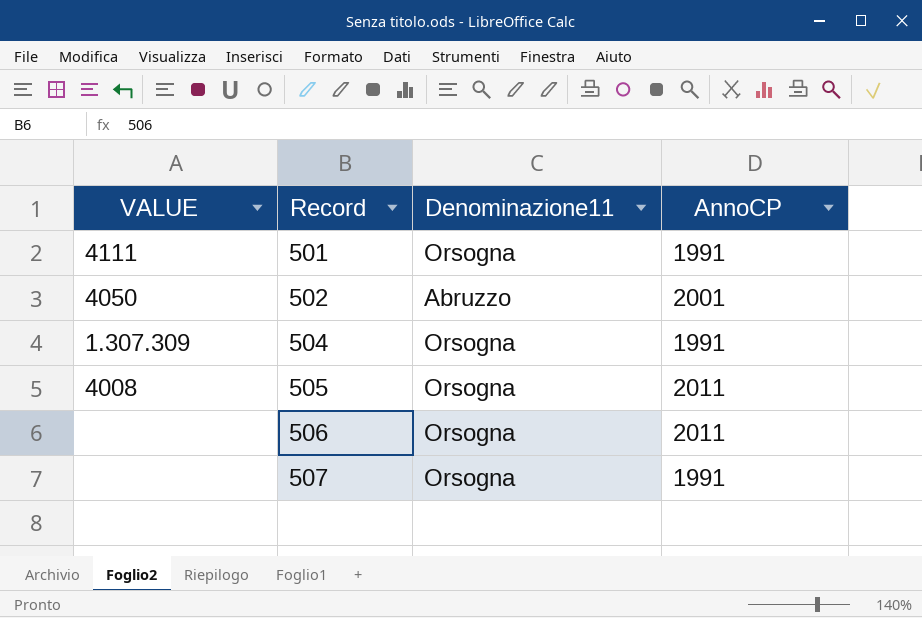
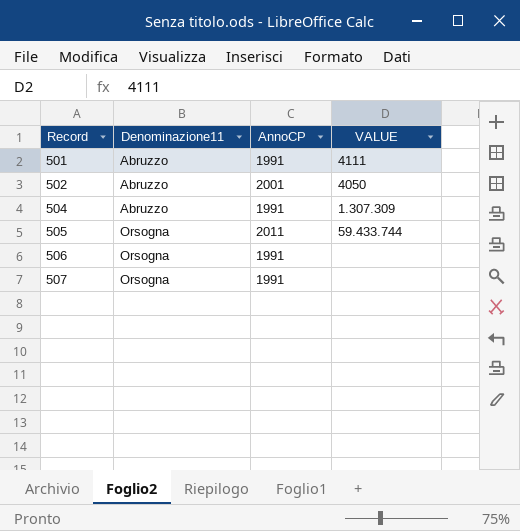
column VALUE | position: 1 -> 4
501 | Denominazione11: Orsogna -> Abruzzo
504 | Denominazione11: Orsogna -> Abruzzo
505 | VALUE: 4008 -> 59.433.744
506 | AnnoCP: 2011 -> 1991

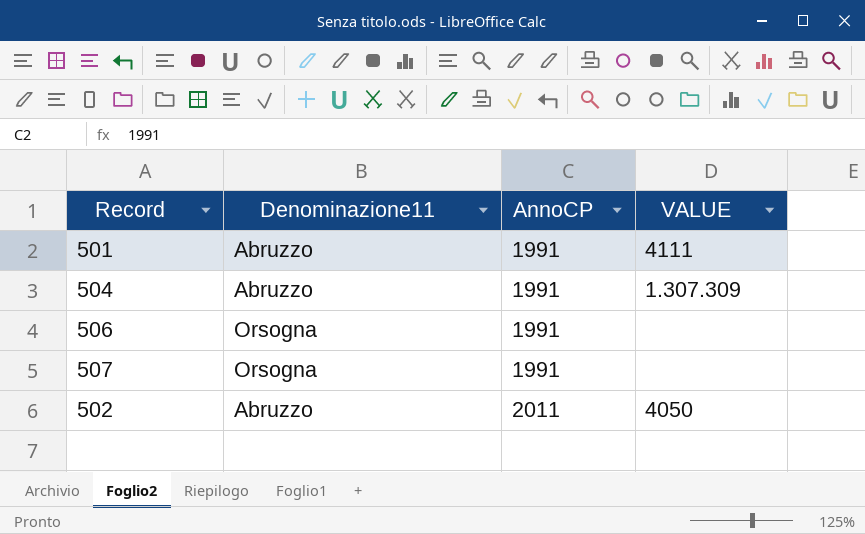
row order: Record ascending -> AnnoCP ascending
row 505: Orsogna | 2011 | 59.433.744 -> none
502 | AnnoCP: 2001 -> 2011

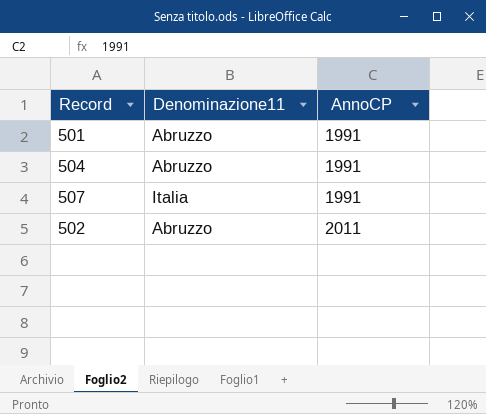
column VALUE | position: 4 -> none
row 506: Orsogna | 1991 | none -> none
507 | Denominazione11: Orsogna -> Italia

